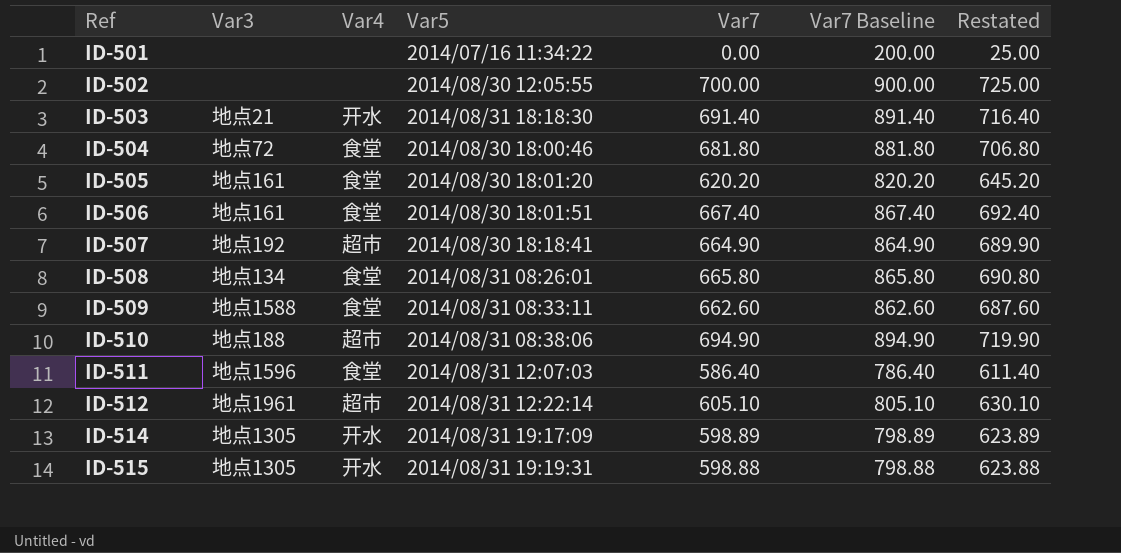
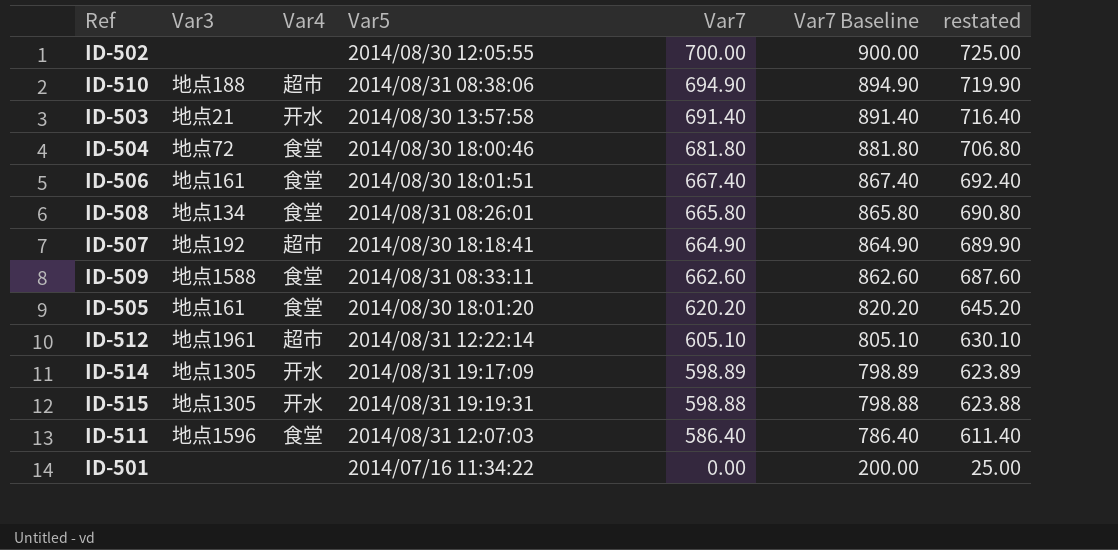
row order: Ref ascending -> Var7 descending
column name: Restated -> restated
ID-503 | Var5: 2014/08/31 18:18:30 -> 2014/08/30 13:57:58

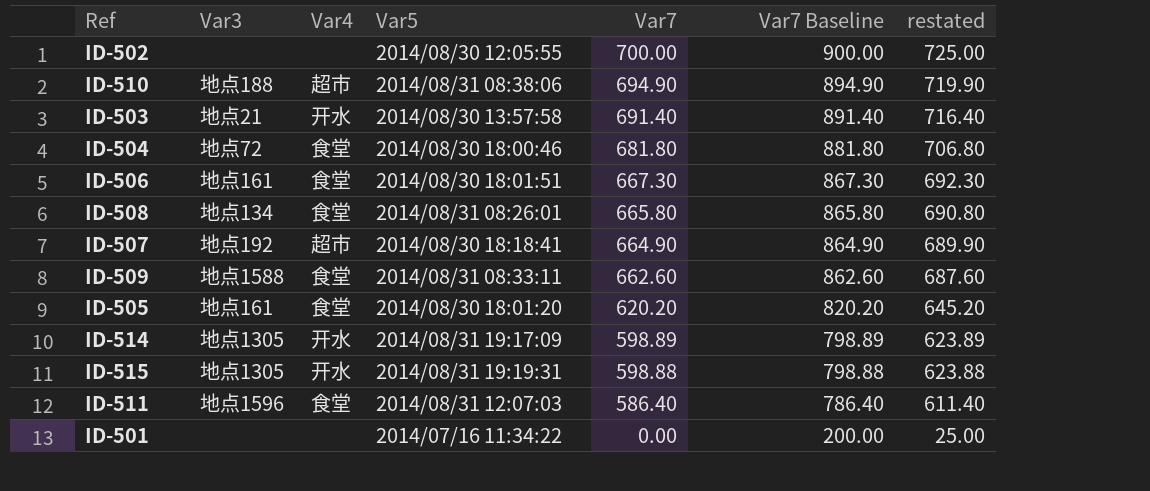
row ID-512: 地点1961 | 超市 | 2014/08/31 12:22:14 | 605.10 | 805.10 | 630.10 -> none
ID-506 | Var7: 667.40 -> 667.30
ID-506 | Var7 Baseline: 867.40 -> 867.30
ID-506 | restated: 692.40 -> 692.30

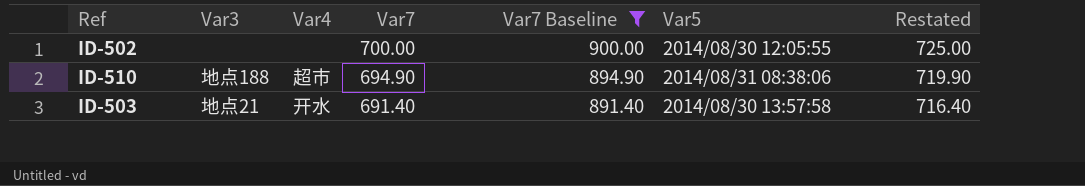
filter: none -> Var7 Baseline >= 891.40
column Var5 | position: 4 -> 6
column name: restated -> Restated

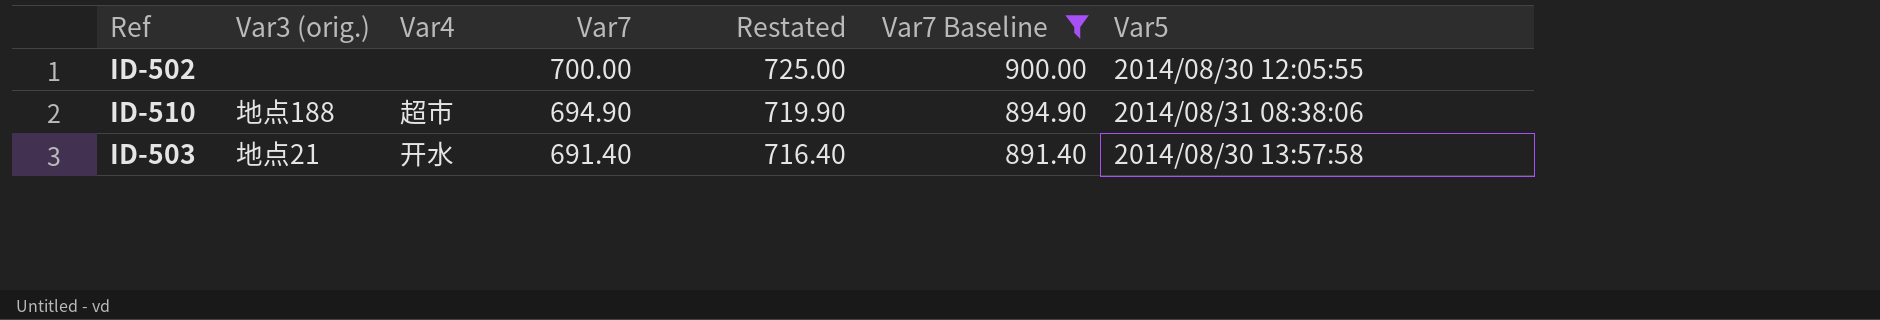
column name: Var3 -> Var3 (orig.)
column Restated | position: 7 -> 5

